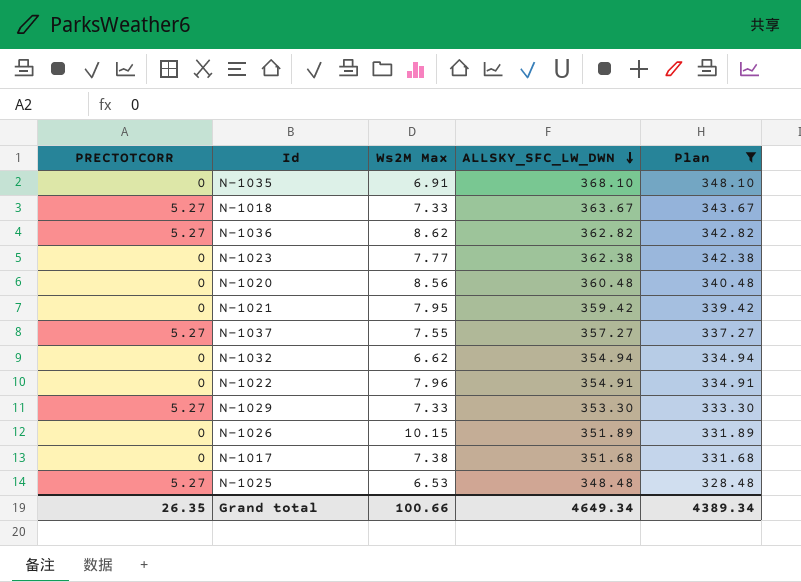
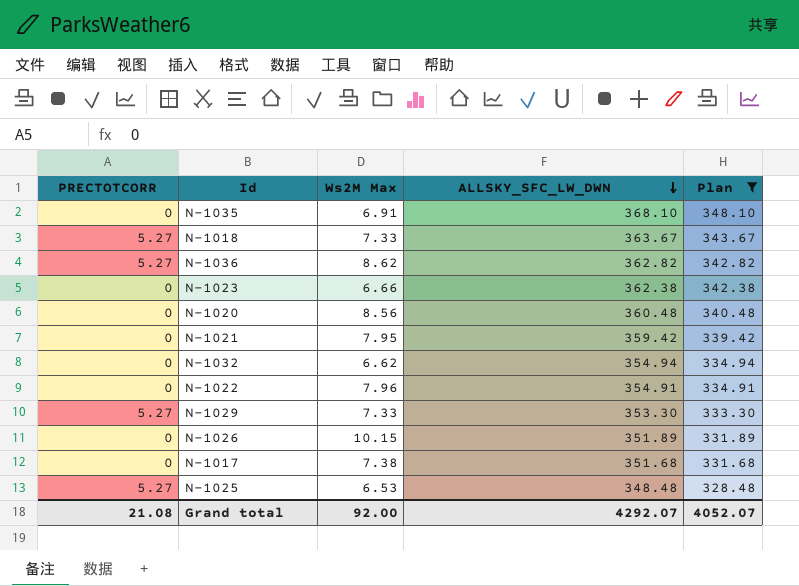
row N-1037: 5.27 | 7.55 | 357.27 | 337.27 -> none
N-1023 | Ws2M Max: 7.77 -> 6.66
Grand total | PRECTOTCORR: 26.35 -> 21.08
Grand total | Ws2M Max: 100.66 -> 92.00
Grand total | ALLSKY_SFC_LW_DWN: 4649.34 -> 4292.07
Grand total | Plan: 4389.34 -> 4052.07

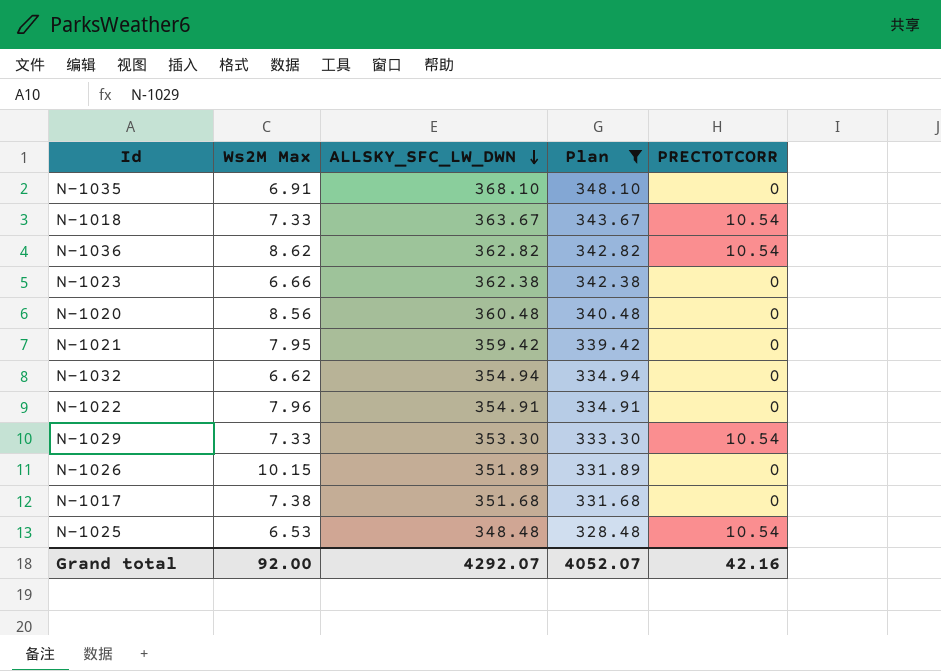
column PRECTOTCORR | position: 1 -> 5
N-1018 | PRECTOTCORR: 5.27 -> 10.54
N-1036 | PRECTOTCORR: 5.27 -> 10.54
N-1029 | PRECTOTCORR: 5.27 -> 10.54
N-1025 | PRECTOTCORR: 5.27 -> 10.54
Grand total | PRECTOTCORR: 21.08 -> 42.16

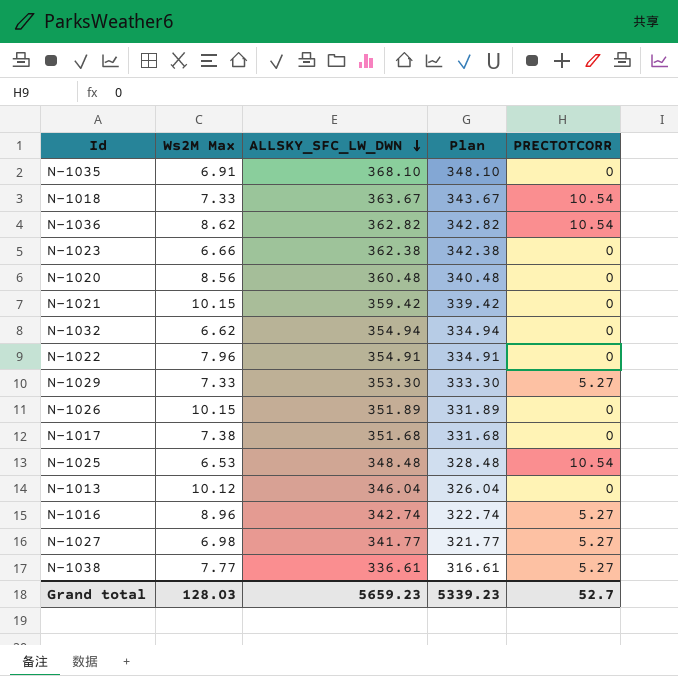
filter: Plan >= 328.48 -> none
N-1021 | Ws2M Max: 7.95 -> 10.15
N-1029 | PRECTOTCORR: 10.54 -> 5.27
Grand total | Ws2M Max: 92.00 -> 128.03
Grand total | ALLSKY_SFC_LW_DWN: 4292.07 -> 5659.23
Grand total | Plan: 4052.07 -> 5339.23
Grand total | PRECTOTCORR: 42.16 -> 52.7

